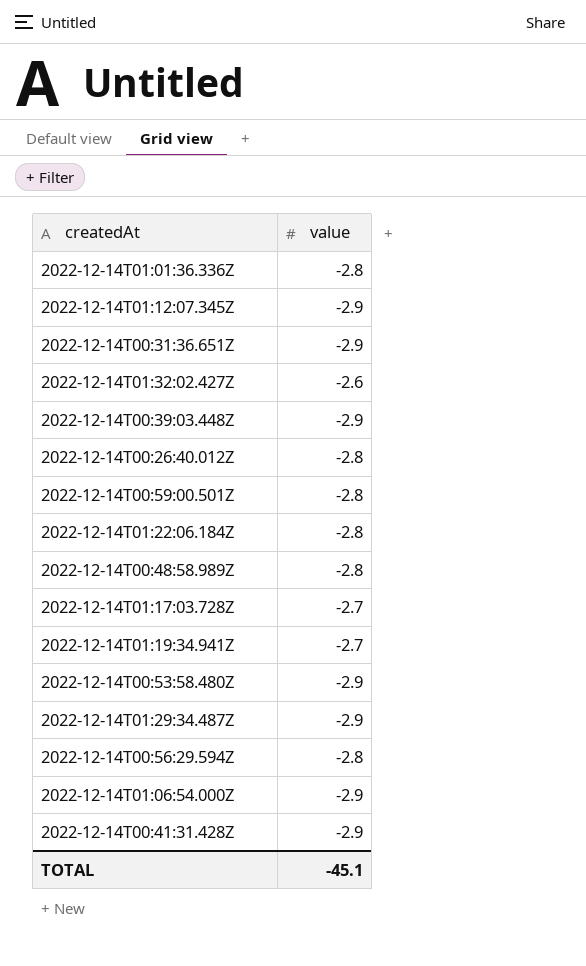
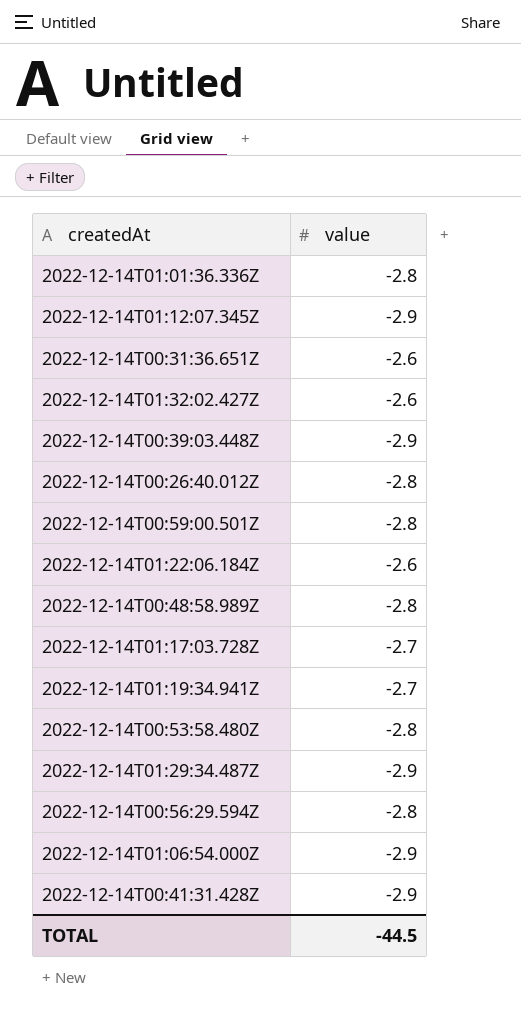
2022-12-14T00:31:36.651Z | value: -2.9 -> -2.6
2022-12-14T01:22:06.184Z | value: -2.8 -> -2.6
2022-12-14T00:53:58.480Z | value: -2.9 -> -2.8
TOTAL | value: -45.1 -> -44.5

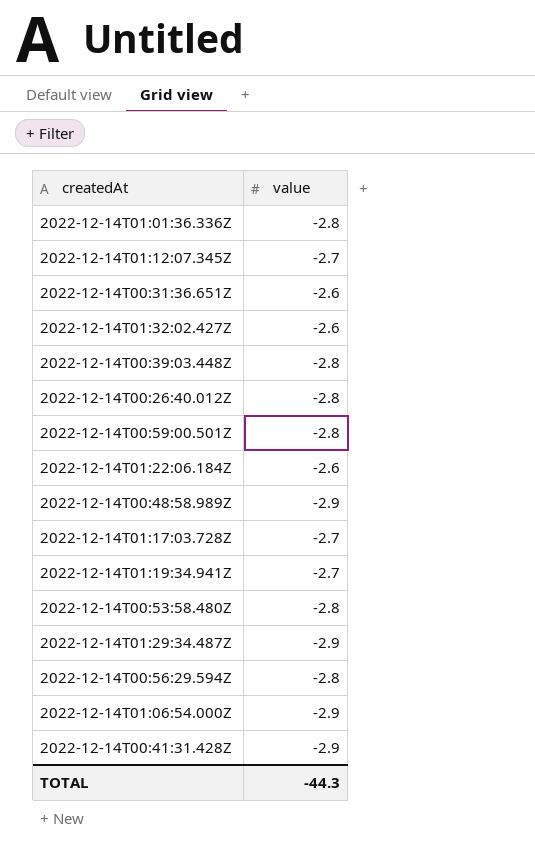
2022-12-14T01:12:07.345Z | value: -2.9 -> -2.7
2022-12-14T00:39:03.448Z | value: -2.9 -> -2.8
2022-12-14T00:48:58.989Z | value: -2.8 -> -2.9
TOTAL | value: -44.5 -> -44.3

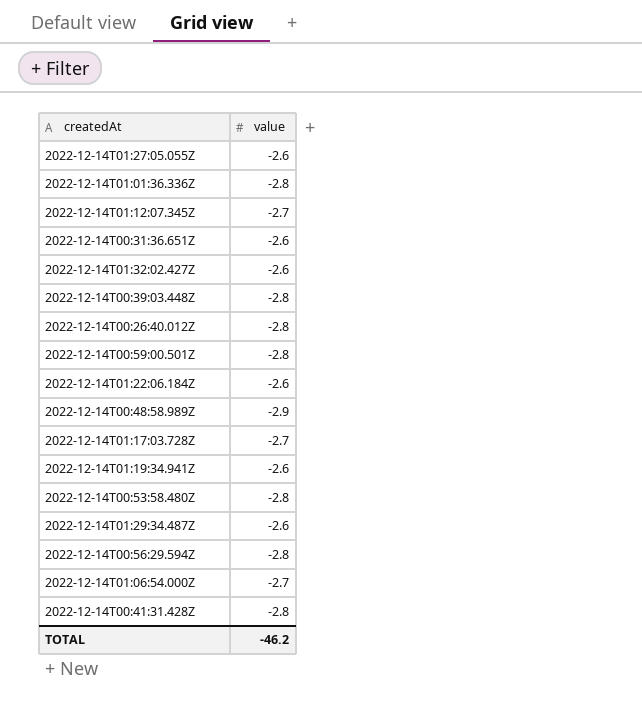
row 2022-12-14T01:27:05.055Z: none -> -2.6
2022-12-14T01:19:34.941Z | value: -2.7 -> -2.6
2022-12-14T01:29:34.487Z | value: -2.9 -> -2.6
2022-12-14T01:06:54.000Z | value: -2.9 -> -2.7
2022-12-14T00:41:31.428Z | value: -2.9 -> -2.8
TOTAL | value: -44.3 -> -46.2

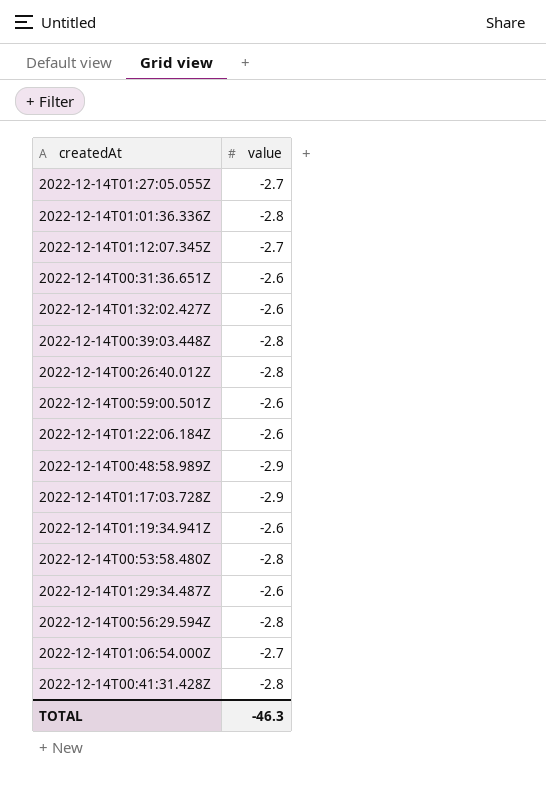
2022-12-14T01:27:05.055Z | value: -2.6 -> -2.7
2022-12-14T00:59:00.501Z | value: -2.8 -> -2.6
2022-12-14T01:17:03.728Z | value: -2.7 -> -2.9
TOTAL | value: -46.2 -> -46.3

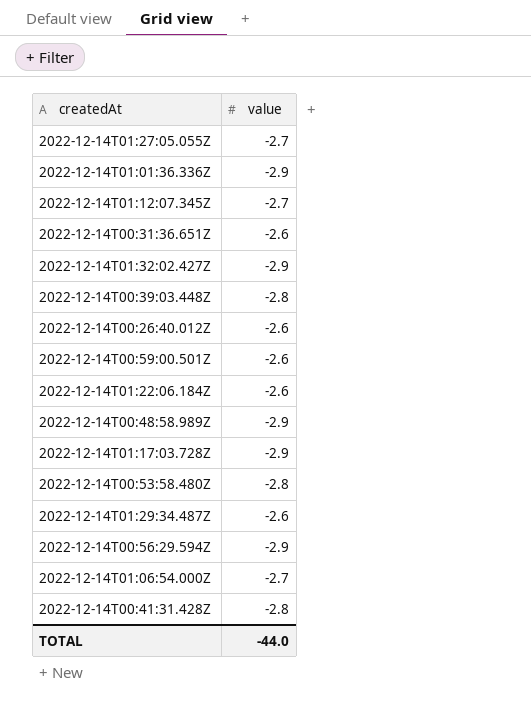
row 2022-12-14T01:19:34.941Z: -2.6 -> none
2022-12-14T01:01:36.336Z | value: -2.8 -> -2.9
2022-12-14T01:32:02.427Z | value: -2.6 -> -2.9
2022-12-14T00:26:40.012Z | value: -2.8 -> -2.6
2022-12-14T00:56:29.594Z | value: -2.8 -> -2.9
TOTAL | value: -46.3 -> -44.0

